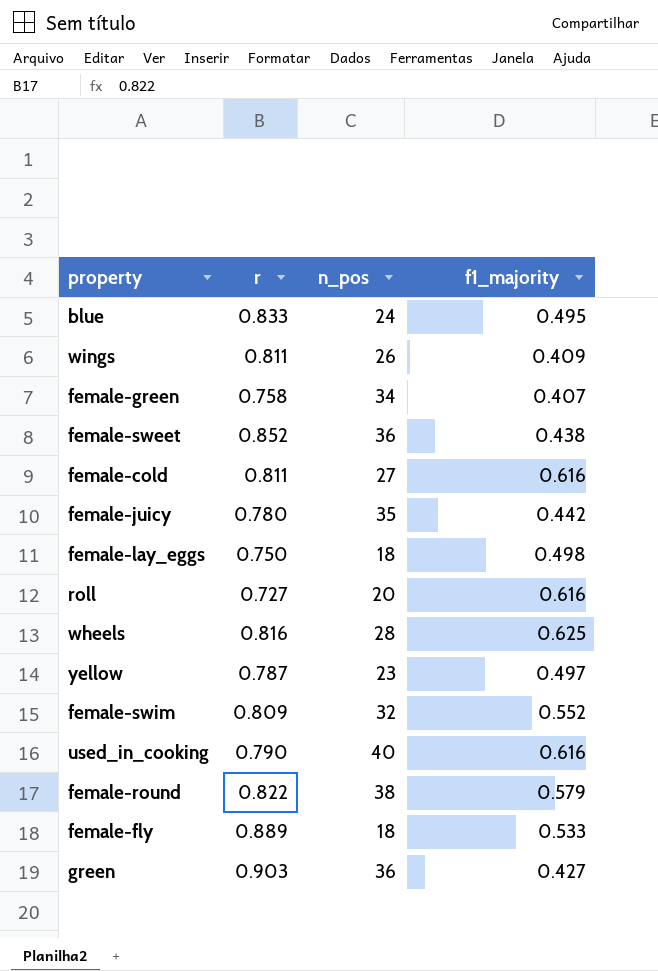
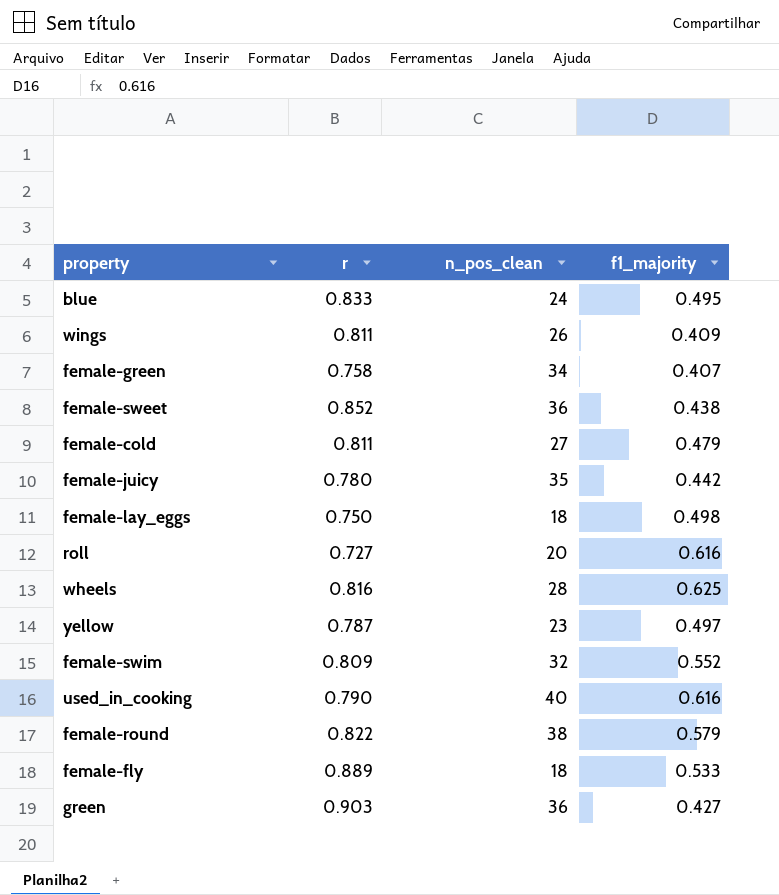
column name: n_pos -> n_pos_clean
female-cold | f1_majority: 0.616 -> 0.479

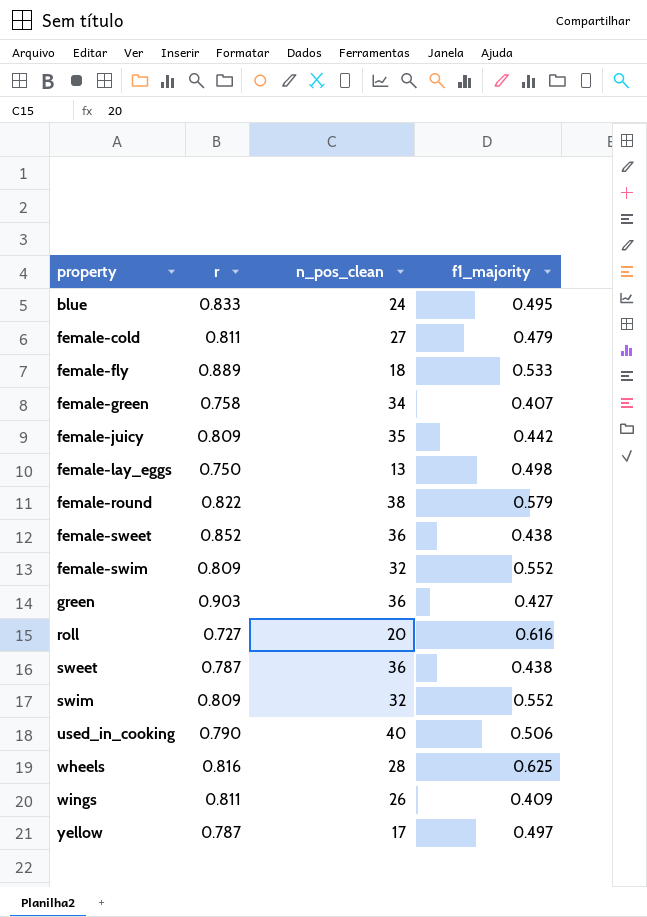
row order: none -> property ascending
female-juicy | r: 0.780 -> 0.809
female-lay_eggs | n_pos_clean: 18 -> 13
row sweet: none -> 0.787 | 36 | 0.438
row swim: none -> 0.809 | 32 | 0.552
used_in_cooking | f1_majority: 0.616 -> 0.506
yellow | n_pos_clean: 23 -> 17

